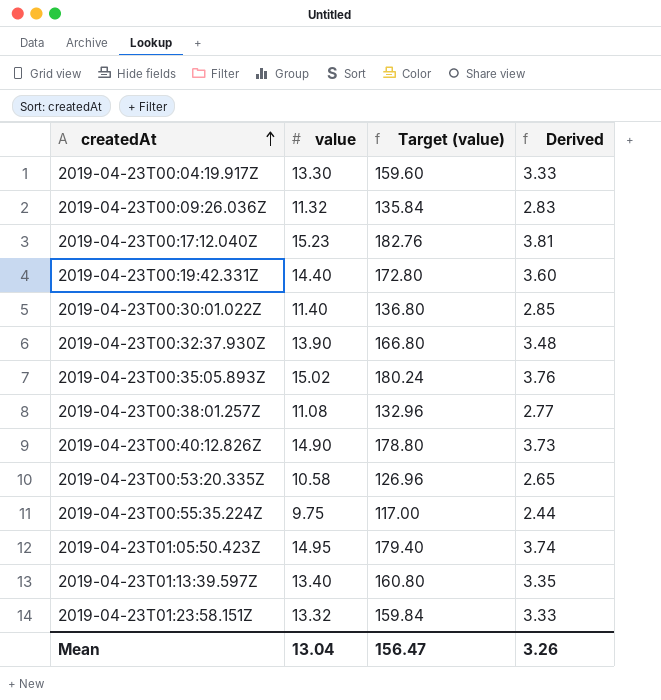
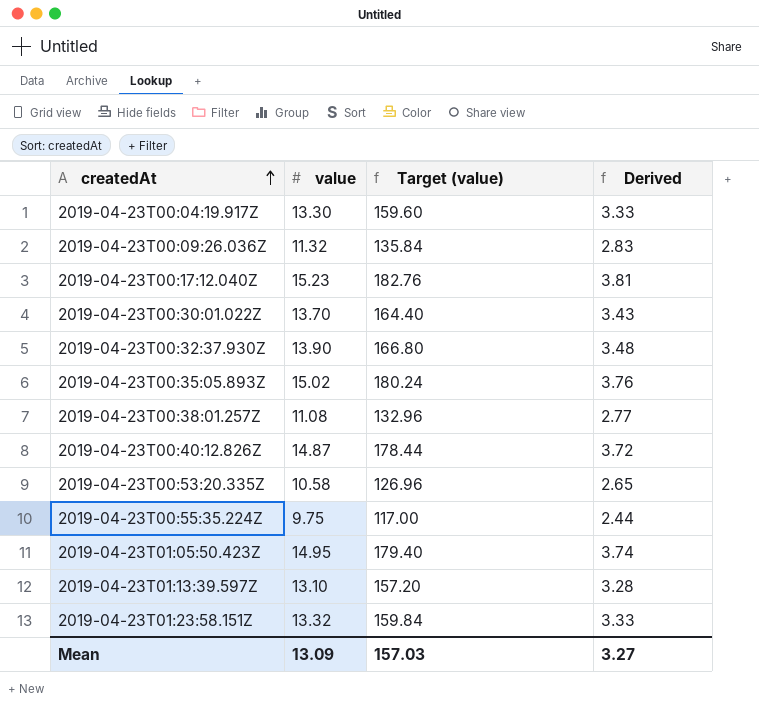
row 2019-04-23T00:19:42.331Z: 14.40 | 172.80 | 3.60 -> none
2019-04-23T00:30:01.022Z | value: 11.40 -> 13.70
2019-04-23T00:30:01.022Z | Target (value): 136.80 -> 164.40
2019-04-23T00:30:01.022Z | Derived: 2.85 -> 3.43
2019-04-23T00:40:12.826Z | value: 14.90 -> 14.87
2019-04-23T00:40:12.826Z | Target (value): 178.80 -> 178.44
2019-04-23T00:40:12.826Z | Derived: 3.73 -> 3.72
2019-04-23T01:13:39.597Z | value: 13.40 -> 13.10
2019-04-23T01:13:39.597Z | Target (value): 160.80 -> 157.20
2019-04-23T01:13:39.597Z | Derived: 3.35 -> 3.28
Mean | value: 13.04 -> 13.09
Mean | Target (value): 156.47 -> 157.03
Mean | Derived: 3.26 -> 3.27

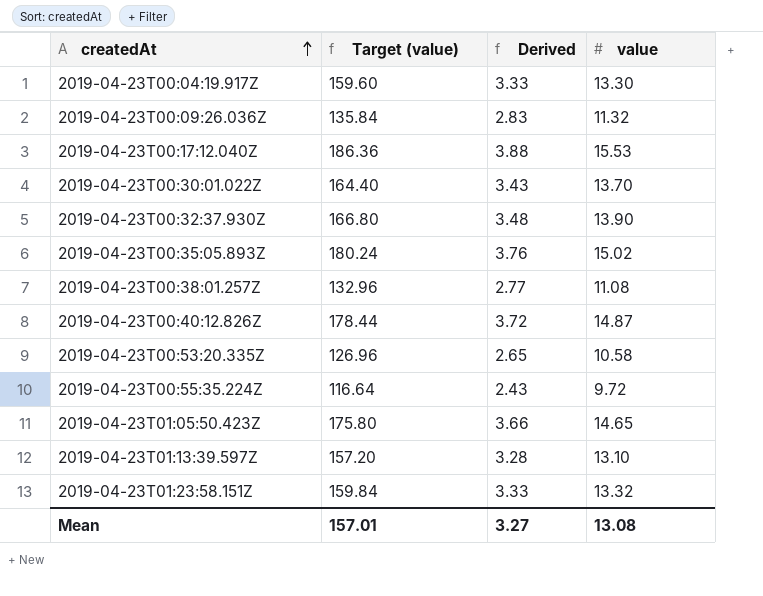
column value | position: 2 -> 4
2019-04-23T00:17:12.040Z | Target (value): 182.76 -> 186.36
2019-04-23T00:17:12.040Z | Derived: 3.81 -> 3.88
2019-04-23T00:17:12.040Z | value: 15.23 -> 15.53
2019-04-23T00:55:35.224Z | Target (value): 117.00 -> 116.64
2019-04-23T00:55:35.224Z | Derived: 2.44 -> 2.43
2019-04-23T00:55:35.224Z | value: 9.75 -> 9.72
2019-04-23T01:05:50.423Z | Target (value): 179.40 -> 175.80
2019-04-23T01:05:50.423Z | Derived: 3.74 -> 3.66
2019-04-23T01:05:50.423Z | value: 14.95 -> 14.65
Mean | Target (value): 157.03 -> 157.01
Mean | value: 13.09 -> 13.08

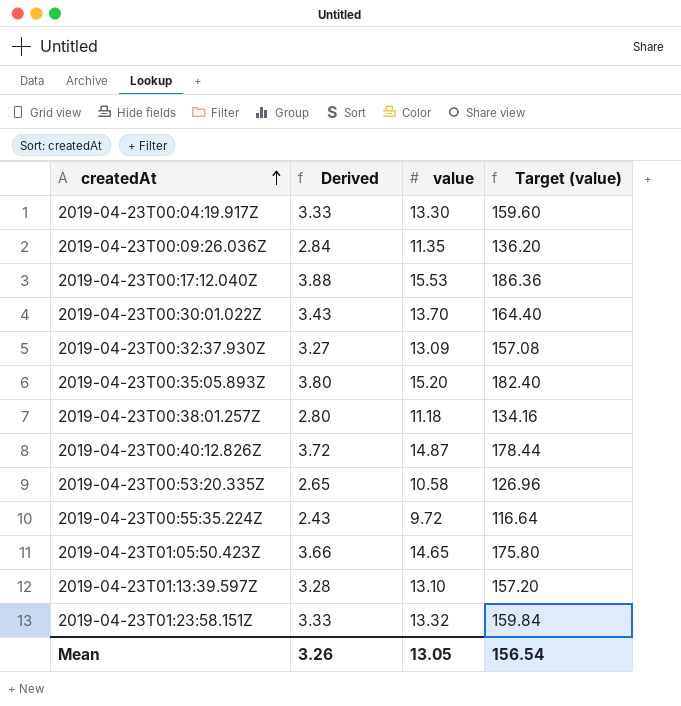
column Target (value) | position: 2 -> 4
2019-04-23T00:09:26.036Z | Derived: 2.83 -> 2.84
2019-04-23T00:09:26.036Z | value: 11.32 -> 11.35
2019-04-23T00:09:26.036Z | Target (value): 135.84 -> 136.20
2019-04-23T00:32:37.930Z | Derived: 3.48 -> 3.27
2019-04-23T00:32:37.930Z | value: 13.90 -> 13.09
2019-04-23T00:32:37.930Z | Target (value): 166.80 -> 157.08
2019-04-23T00:35:05.893Z | Derived: 3.76 -> 3.80
2019-04-23T00:35:05.893Z | value: 15.02 -> 15.20
2019-04-23T00:35:05.893Z | Target (value): 180.24 -> 182.40
2019-04-23T00:38:01.257Z | Derived: 2.77 -> 2.80
2019-04-23T00:38:01.257Z | value: 11.08 -> 11.18
2019-04-23T00:38:01.257Z | Target (value): 132.96 -> 134.16
Mean | Derived: 3.27 -> 3.26
Mean | value: 13.08 -> 13.05
Mean | Target (value): 157.01 -> 156.54

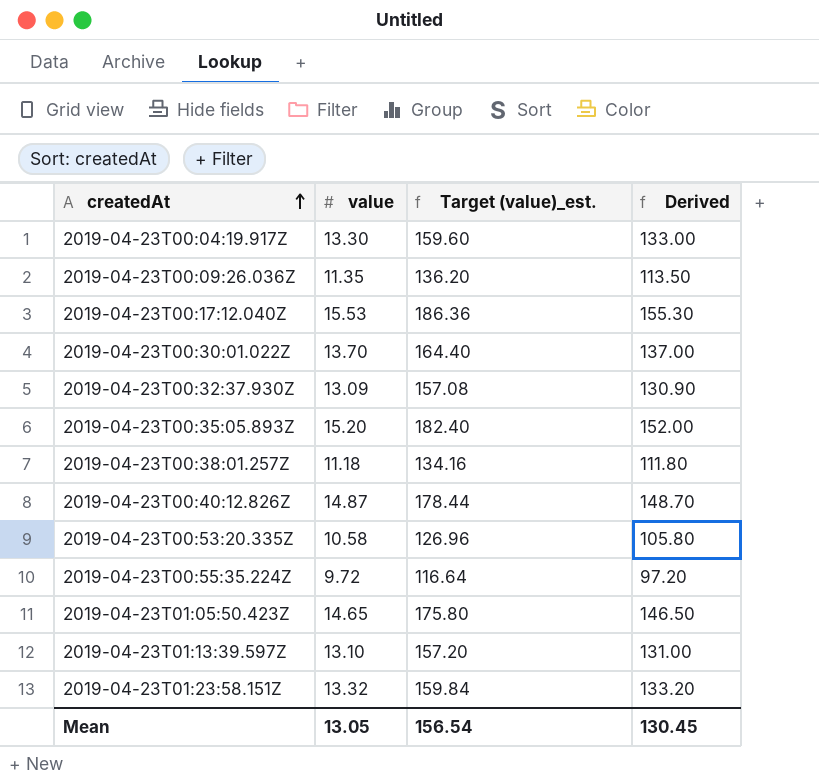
column name: Target (value) -> Target (value)_est.
column Derived | formula: [value] * 0.25 -> [value] * 10
column Derived | position: 2 -> 4
Mean | Derived: 3.26 -> 130.45

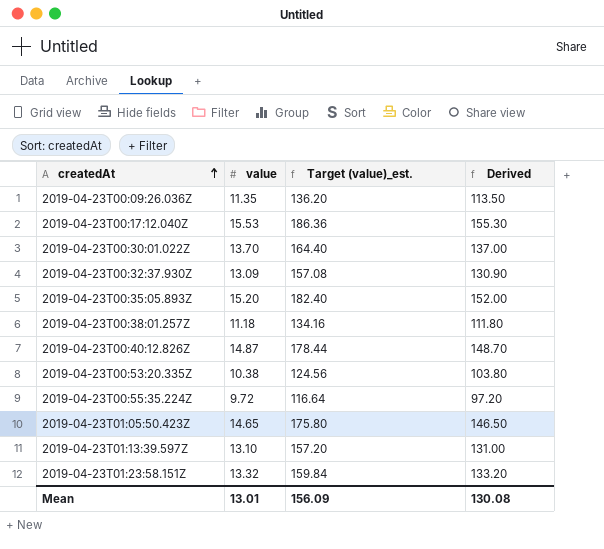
row 2019-04-23T00:04:19.917Z: 13.30 | 159.60 | 133.00 -> none
2019-04-23T00:53:20.335Z | value: 10.58 -> 10.38
2019-04-23T00:53:20.335Z | Target (value)_est.: 126.96 -> 124.56
2019-04-23T00:53:20.335Z | Derived: 105.80 -> 103.80
Mean | value: 13.05 -> 13.01
Mean | Target (value)_est.: 156.54 -> 156.09
Mean | Derived: 130.45 -> 130.08

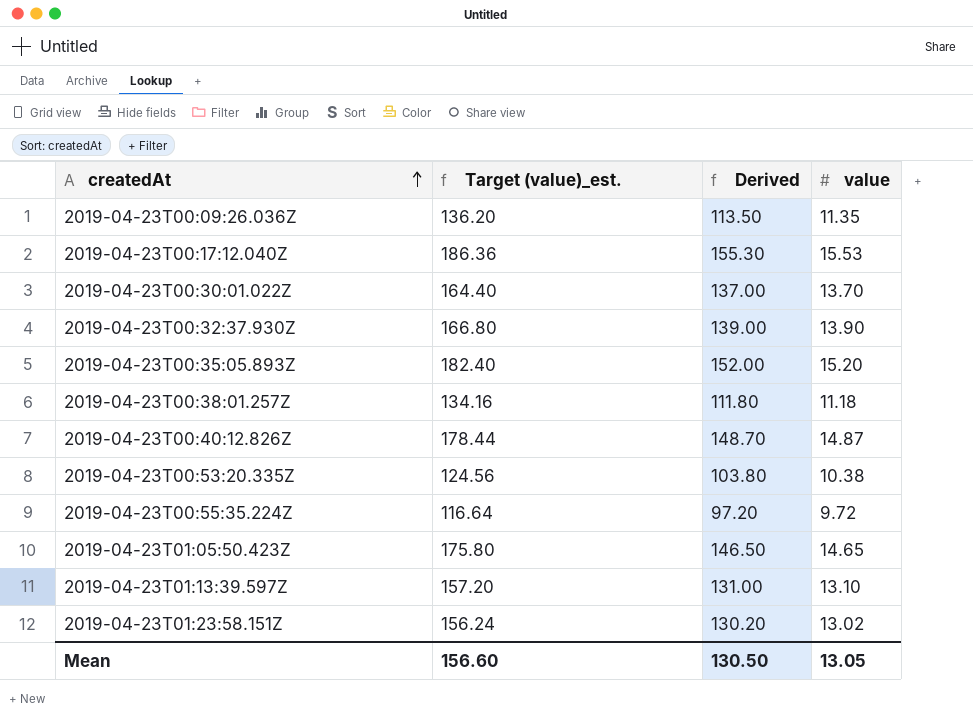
column value | position: 2 -> 4
2019-04-23T00:32:37.930Z | Target (value)_est.: 157.08 -> 166.80
2019-04-23T00:32:37.930Z | Derived: 130.90 -> 139.00
2019-04-23T00:32:37.930Z | value: 13.09 -> 13.90
2019-04-23T01:23:58.151Z | Target (value)_est.: 159.84 -> 156.24
2019-04-23T01:23:58.151Z | Derived: 133.20 -> 130.20
2019-04-23T01:23:58.151Z | value: 13.32 -> 13.02
Mean | Target (value)_est.: 156.09 -> 156.60
Mean | Derived: 130.08 -> 130.50
Mean | value: 13.01 -> 13.05

